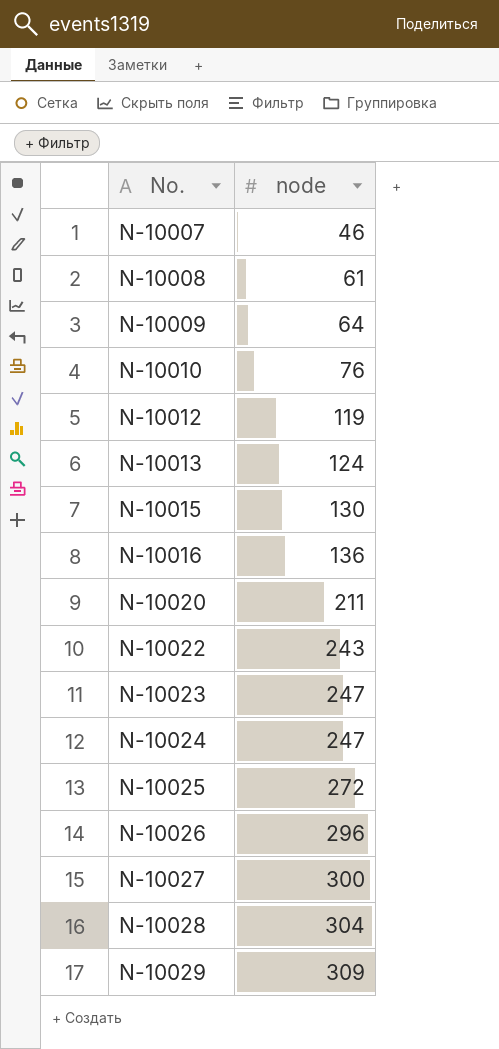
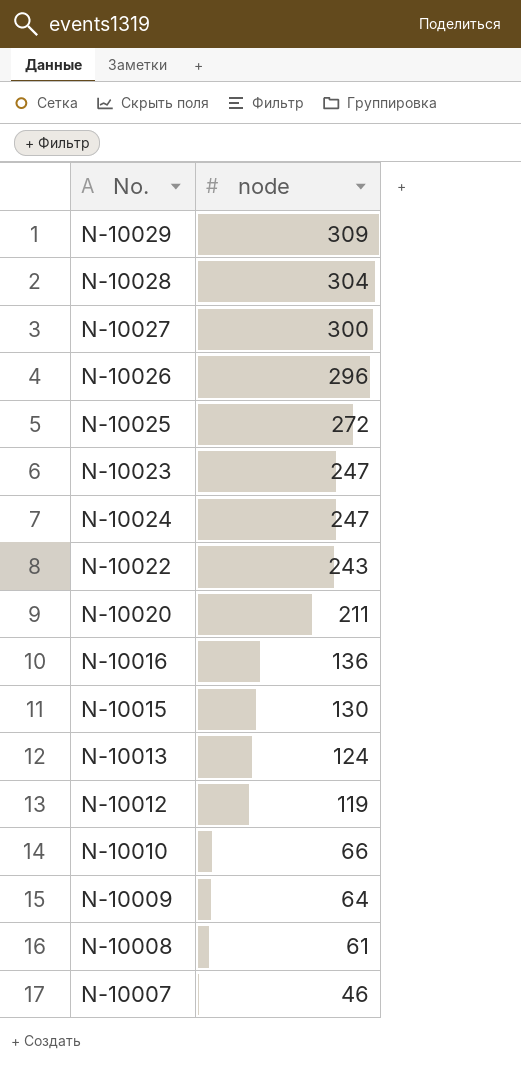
row order: No. ascending -> node descending
N-10010 | node: 76 -> 66

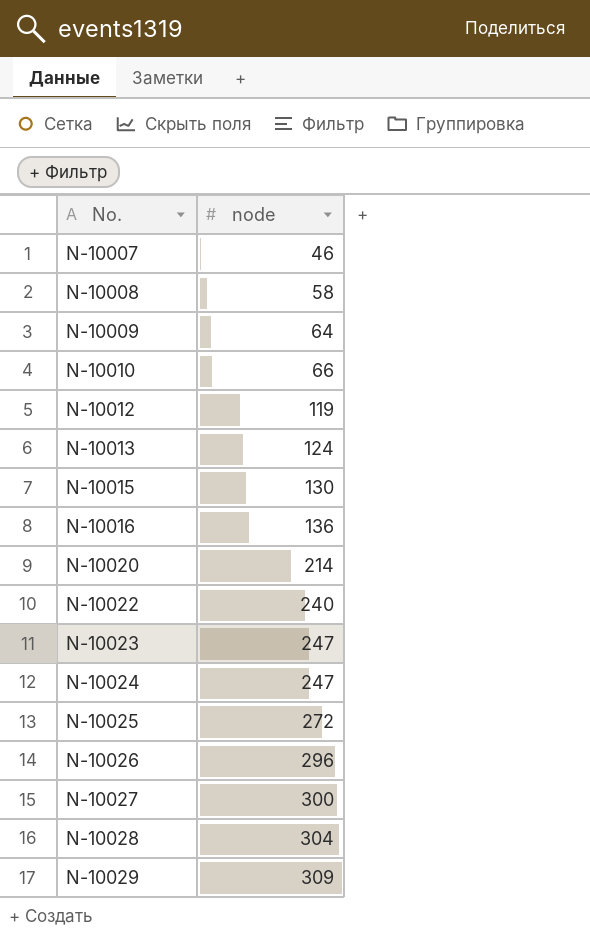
row order: node descending -> No. ascending
N-10008 | node: 61 -> 58
N-10020 | node: 211 -> 214
N-10022 | node: 243 -> 240

